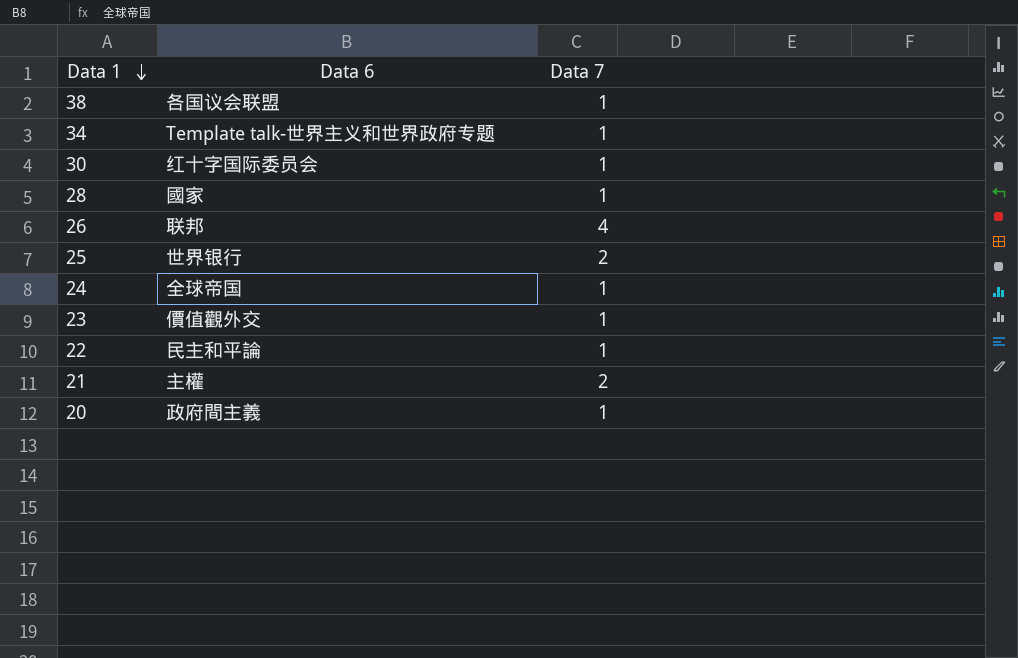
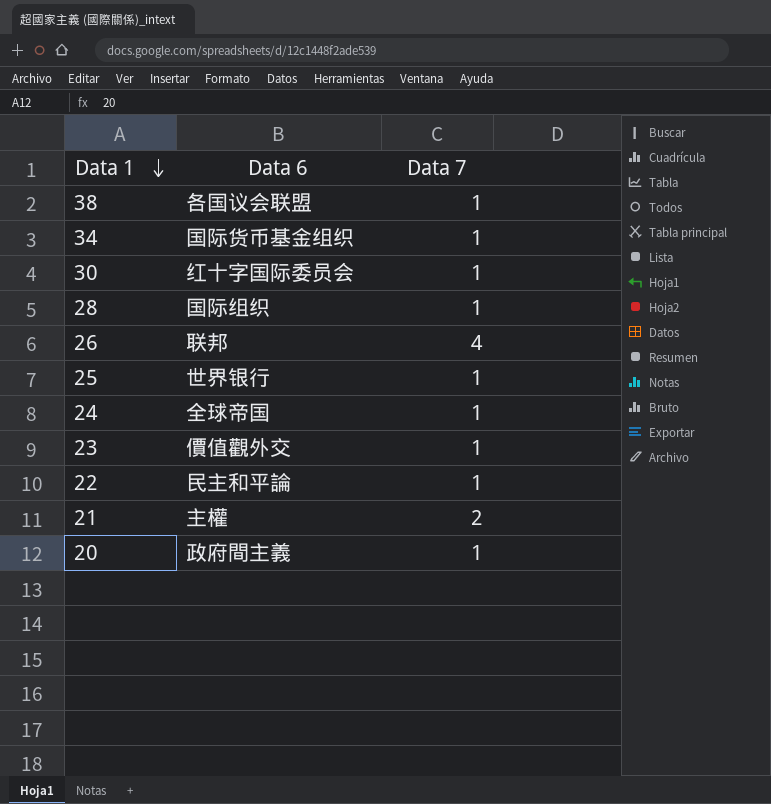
34 | Data 6: Template talk-世界主义和世界政府专题 -> 国际货币基金组织
28 | Data 6: 國家 -> 国际组织
25 | Data 7: 2 -> 1

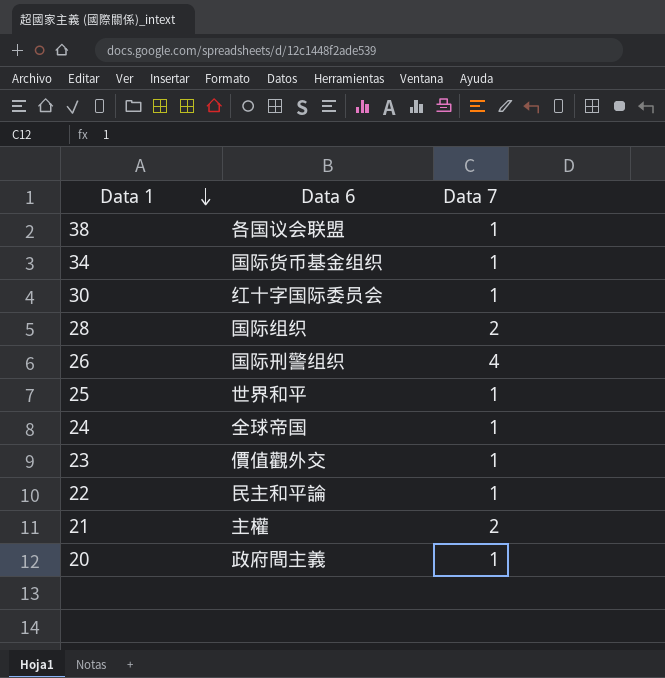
28 | Data 7: 1 -> 2
26 | Data 6: 联邦 -> 国际刑警组织
25 | Data 6: 世界银行 -> 世界和平

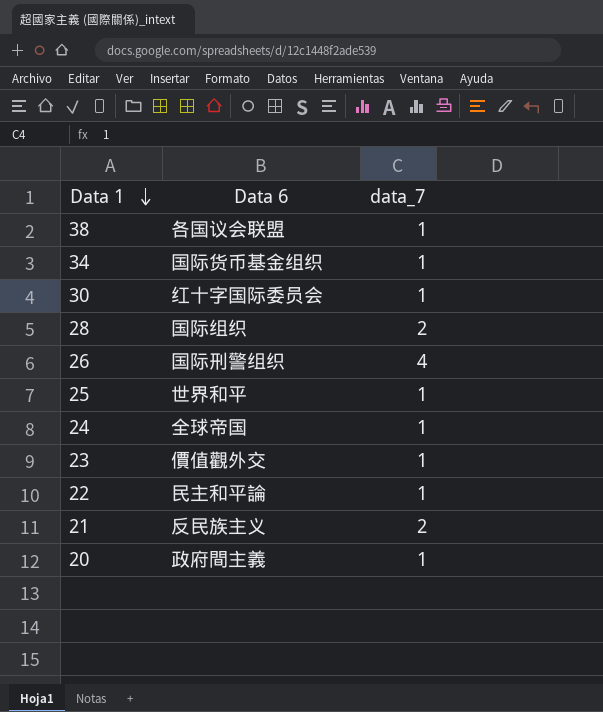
column name: Data 7 -> data_7
21 | Data 6: 主權 -> 反民族主义

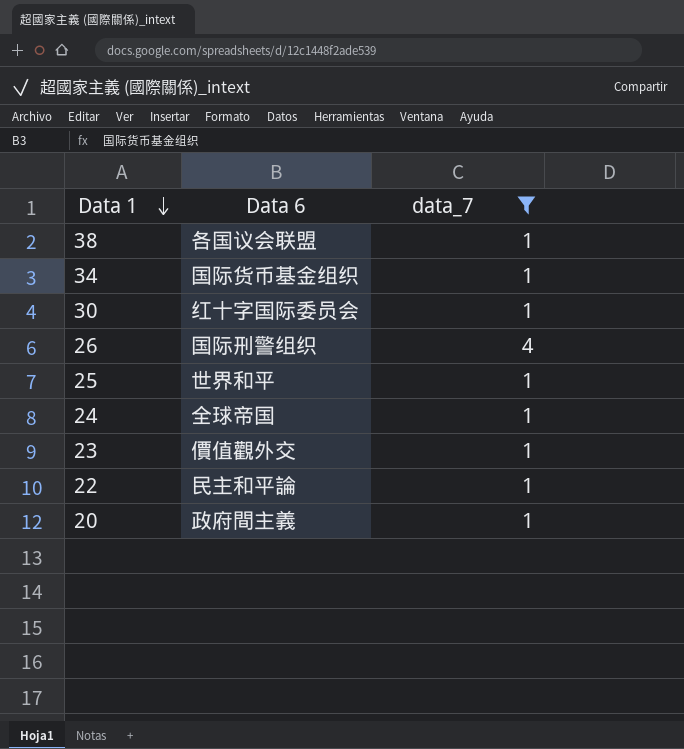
filter: none -> data_7 != 2

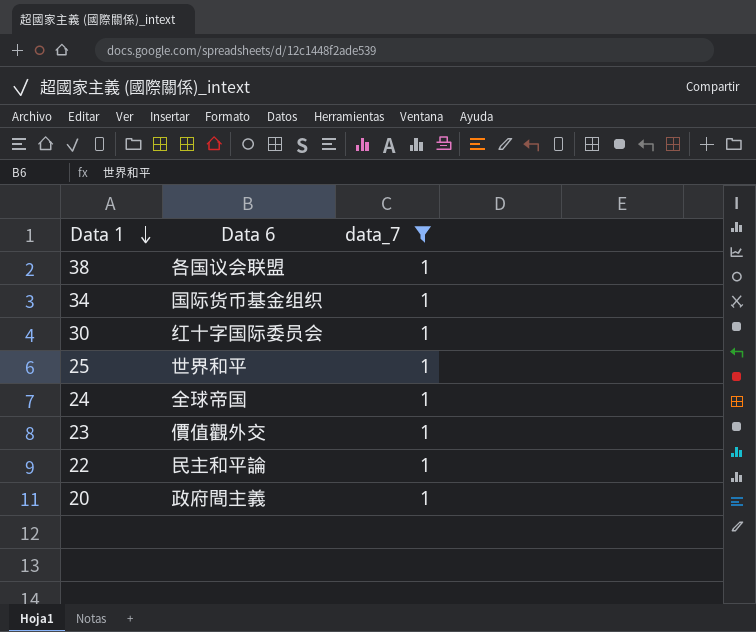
row 26: 国际刑警组织 | 4 -> none

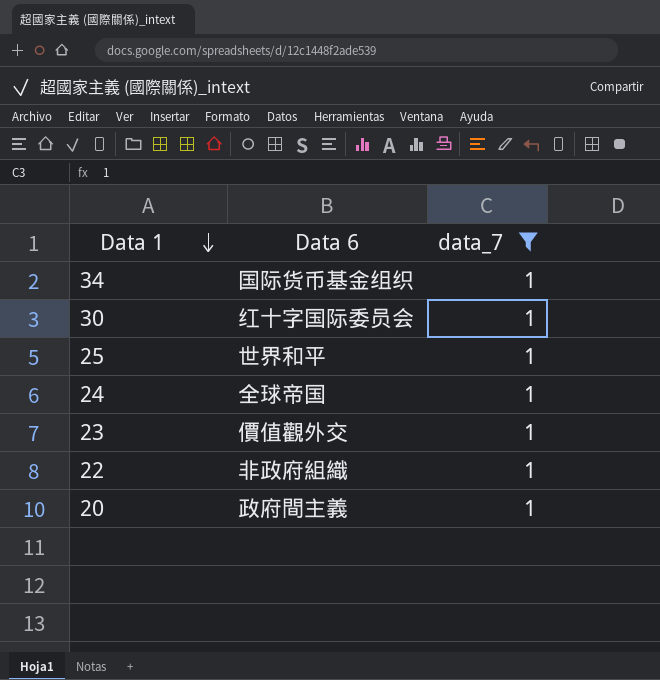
row 38: 各国议会联盟 | 1 -> none
22 | Data 6: 民主和平論 -> 非政府組織

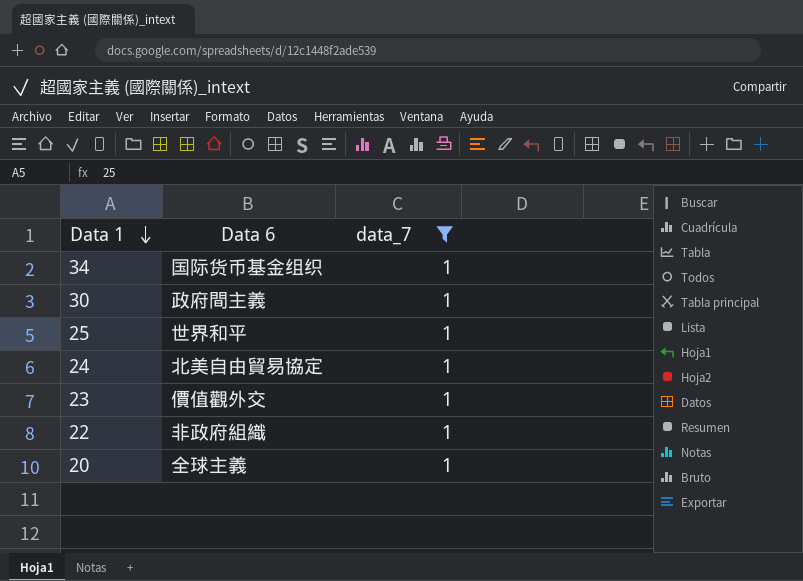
30 | Data 6: 红十字国际委员会 -> 政府間主義
24 | Data 6: 全球帝国 -> 北美自由貿易協定
20 | Data 6: 政府間主義 -> 全球主義

